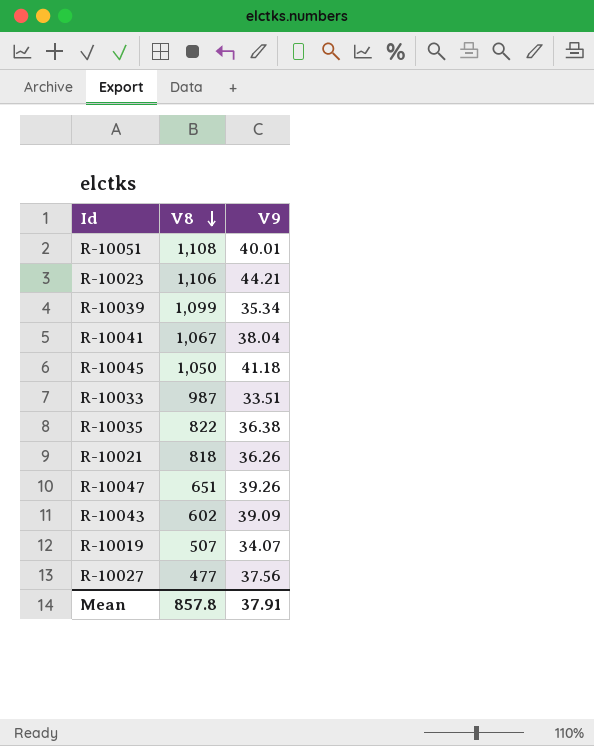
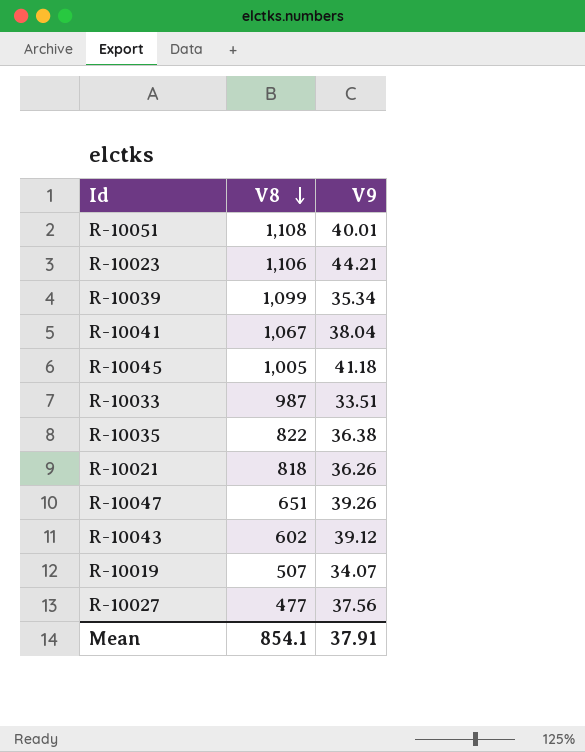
R-10045 | V8: 1,050 -> 1,005
R-10043 | V9: 39.09 -> 39.12
Mean | V8: 857.8 -> 854.1

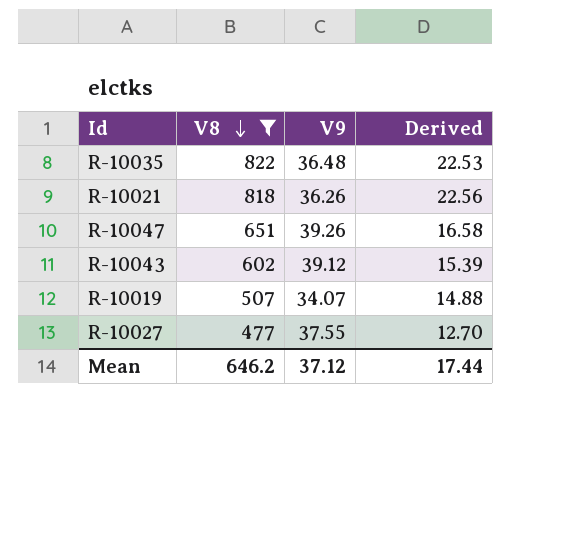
filter: none -> V8 <= 822
column Derived | formula: none -> [V8] / [V9]
R-10035 | V9: 36.38 -> 36.48
R-10027 | V9: 37.56 -> 37.55
Mean | V8: 854.1 -> 646.2
Mean | V9: 37.91 -> 37.12

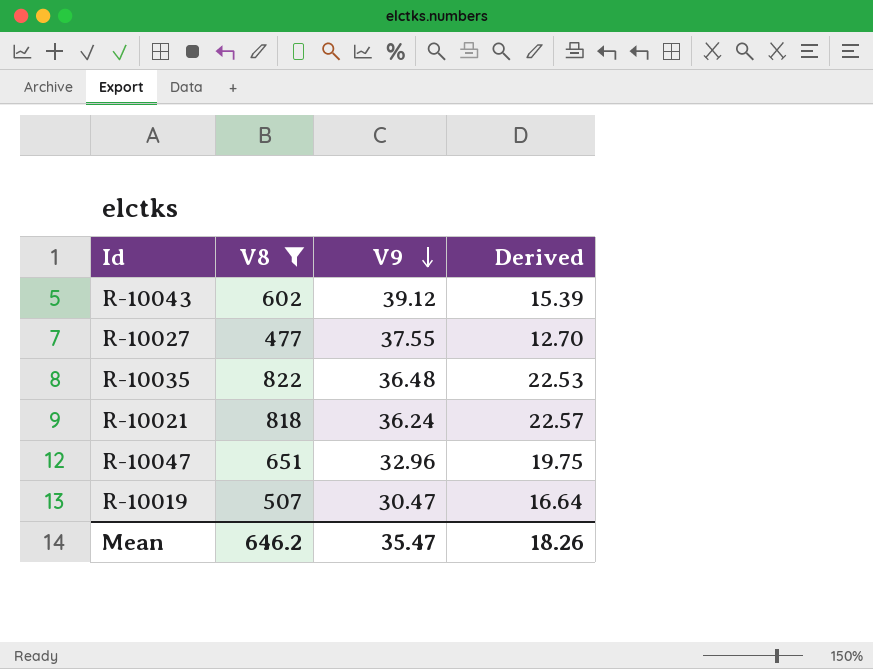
row order: V8 descending -> V9 descending
R-10021 | V9: 36.26 -> 36.24
R-10021 | Derived: 22.56 -> 22.57
R-10047 | V9: 39.26 -> 32.96
R-10047 | Derived: 16.58 -> 19.75
R-10019 | V9: 34.07 -> 30.47
R-10019 | Derived: 14.88 -> 16.64
Mean | V9: 37.12 -> 35.47
Mean | Derived: 17.44 -> 18.26

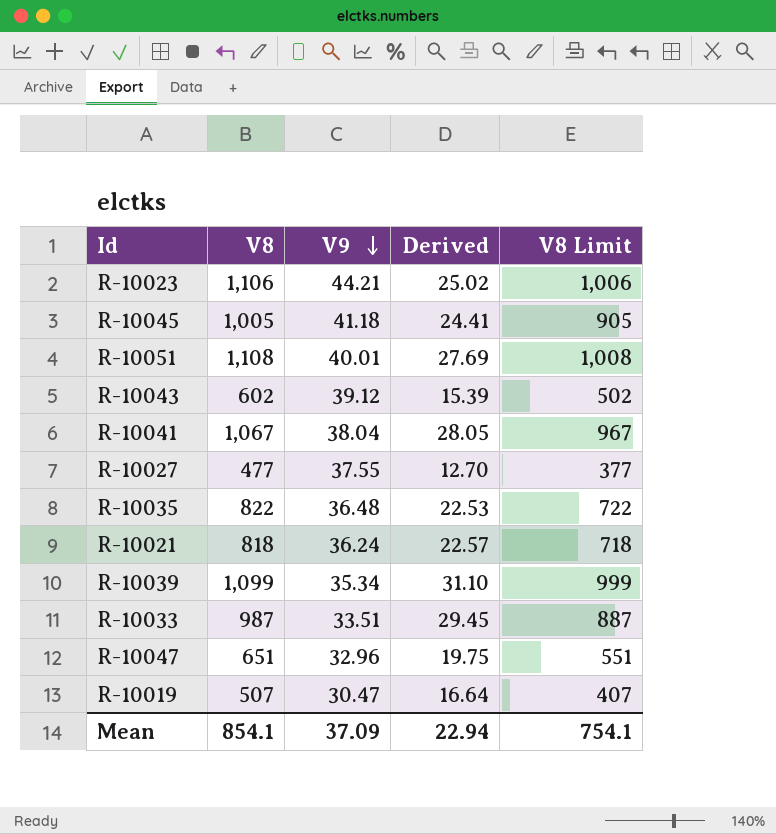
filter: V8 <= 822 -> none
column V8 Limit | formula: none -> [V8] - 100
Mean | V8: 646.2 -> 854.1
Mean | V9: 35.47 -> 37.09
Mean | Derived: 18.26 -> 22.94

